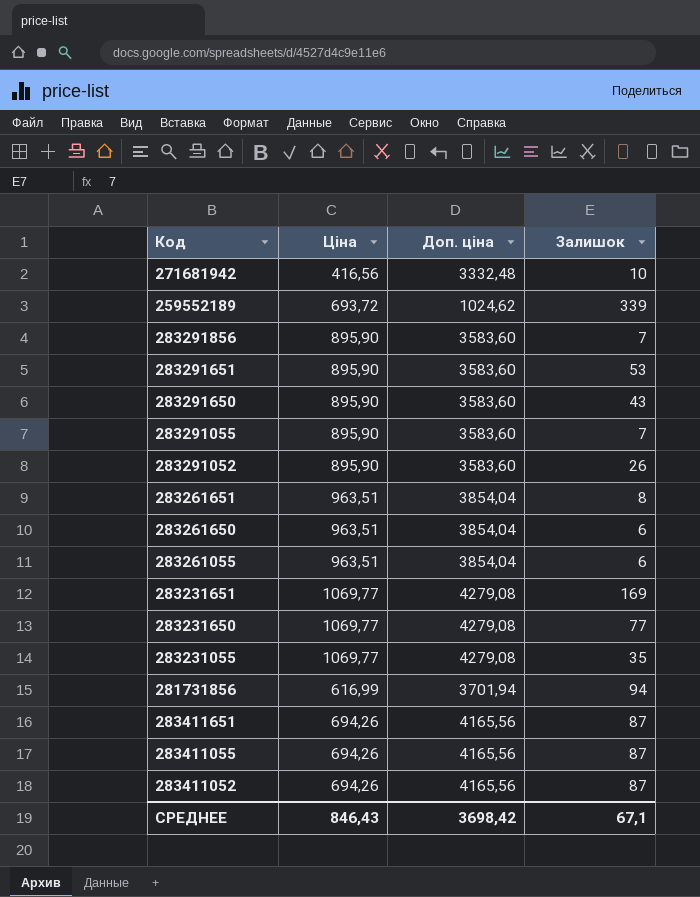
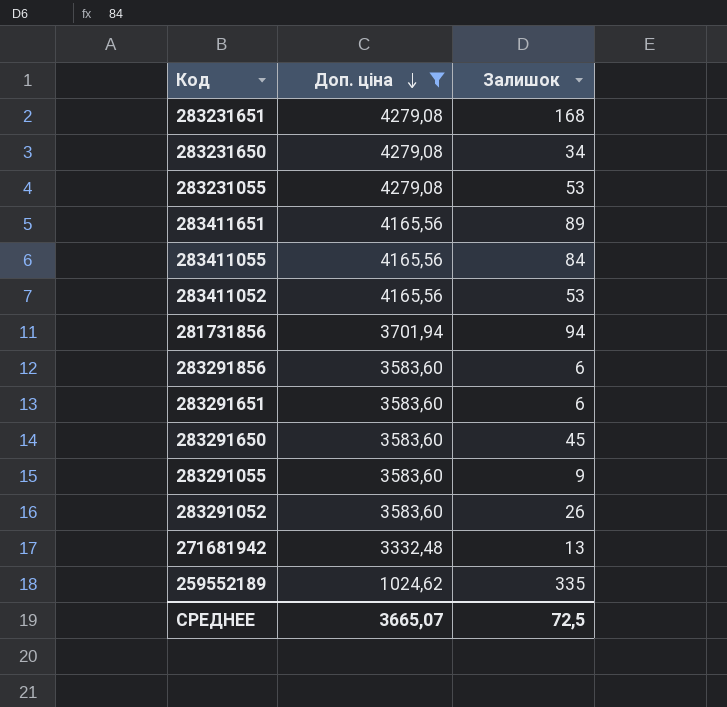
filter: none -> Доп. ціна != 3854,04
row order: none -> Доп. ціна descending
column Ціна | position: 2 -> none
283231651 | Залишок: 169 -> 168
283231650 | Залишок: 77 -> 34
283231055 | Залишок: 35 -> 53
283411651 | Залишок: 87 -> 89
283411055 | Залишок: 87 -> 84
283411052 | Залишок: 87 -> 53
283291856 | Залишок: 7 -> 6
283291651 | Залишок: 53 -> 6
283291650 | Залишок: 43 -> 45
283291055 | Залишок: 7 -> 9
271681942 | Залишок: 10 -> 13
259552189 | Залишок: 339 -> 335
СРЕДНЕЕ | Доп. ціна: 3698,42 -> 3665,07
СРЕДНЕЕ | Залишок: 67,1 -> 72,5

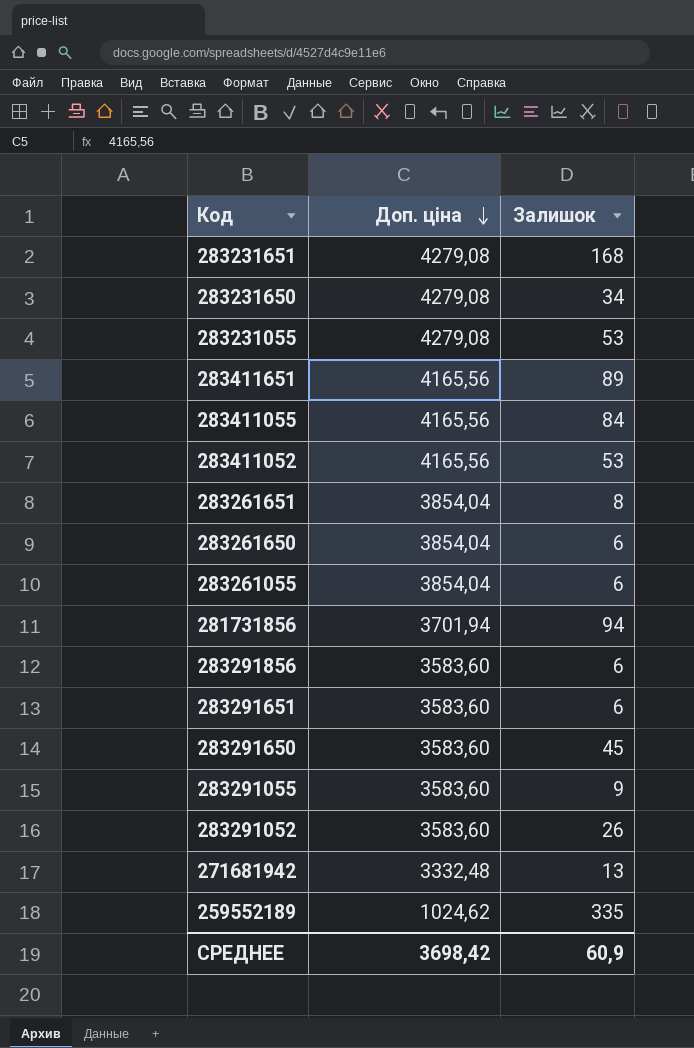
filter: Доп. ціна != 3854,04 -> none
СРЕДНЕЕ | Доп. ціна: 3665,07 -> 3698,42
СРЕДНЕЕ | Залишок: 72,5 -> 60,9

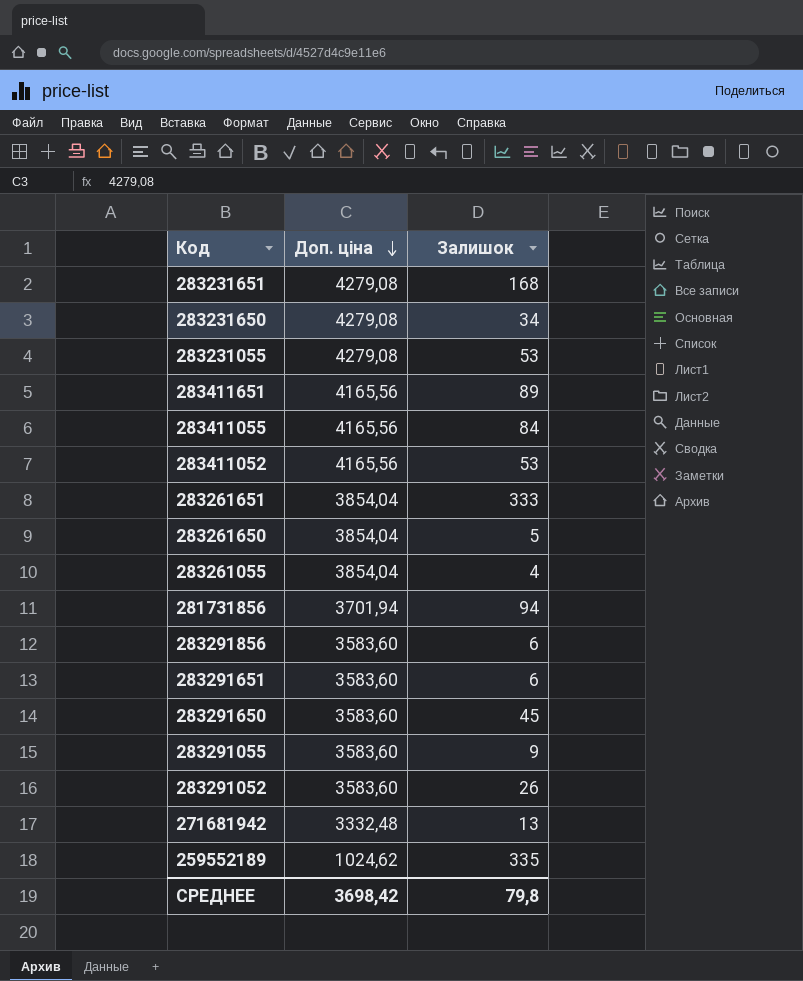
283261651 | Залишок: 8 -> 333
283261650 | Залишок: 6 -> 5
283261055 | Залишок: 6 -> 4
СРЕДНЕЕ | Залишок: 60,9 -> 79,8

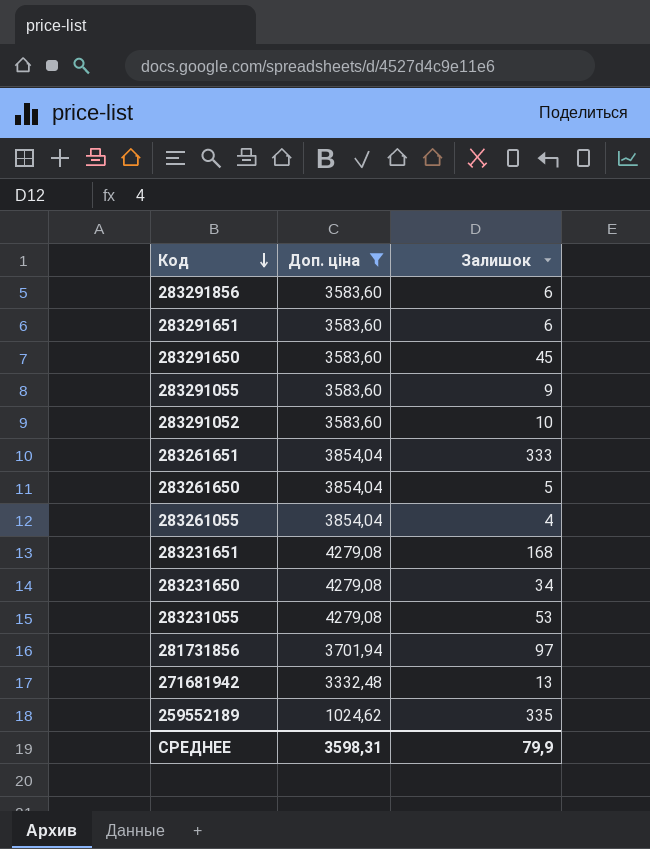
filter: none -> Доп. ціна != 4165,56
row order: Доп. ціна descending -> Код descending
283291052 | Залишок: 26 -> 10
281731856 | Залишок: 94 -> 97
СРЕДНЕЕ | Доп. ціна: 3698,42 -> 3598,31
СРЕДНЕЕ | Залишок: 79,8 -> 79,9

